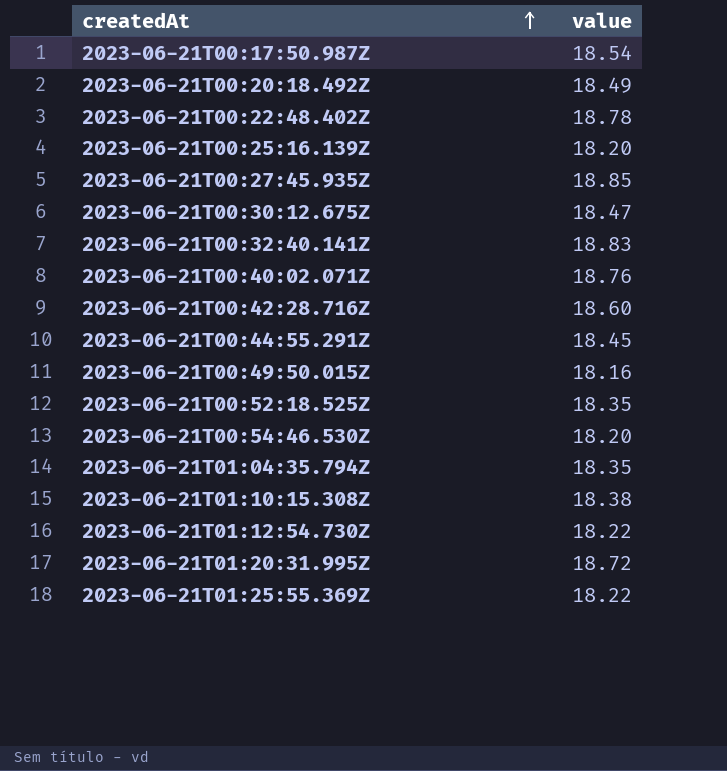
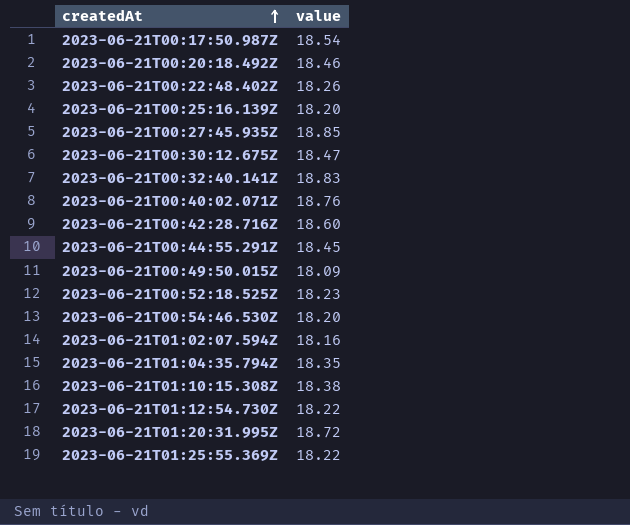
2023-06-21T00:20:18.492Z | value: 18.49 -> 18.46
2023-06-21T00:22:48.402Z | value: 18.78 -> 18.26
2023-06-21T00:49:50.015Z | value: 18.16 -> 18.09
2023-06-21T00:52:18.525Z | value: 18.35 -> 18.23
row 2023-06-21T01:02:07.594Z: none -> 18.16

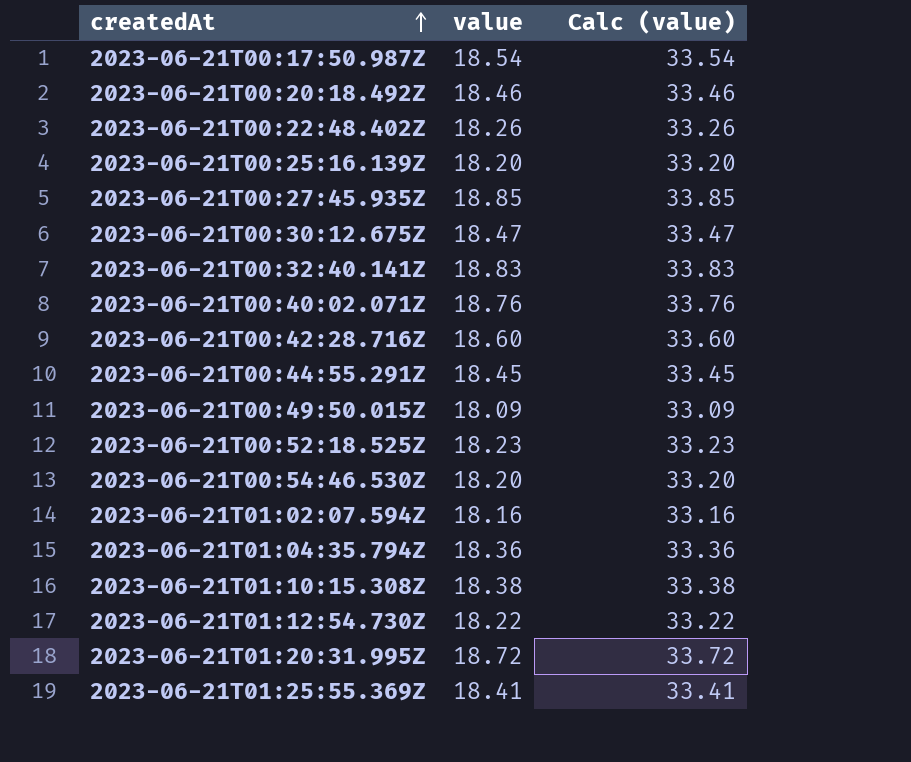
column Calc (value) | formula: none -> [value] + 15
2023-06-21T01:04:35.794Z | value: 18.35 -> 18.36
2023-06-21T01:25:55.369Z | value: 18.22 -> 18.41

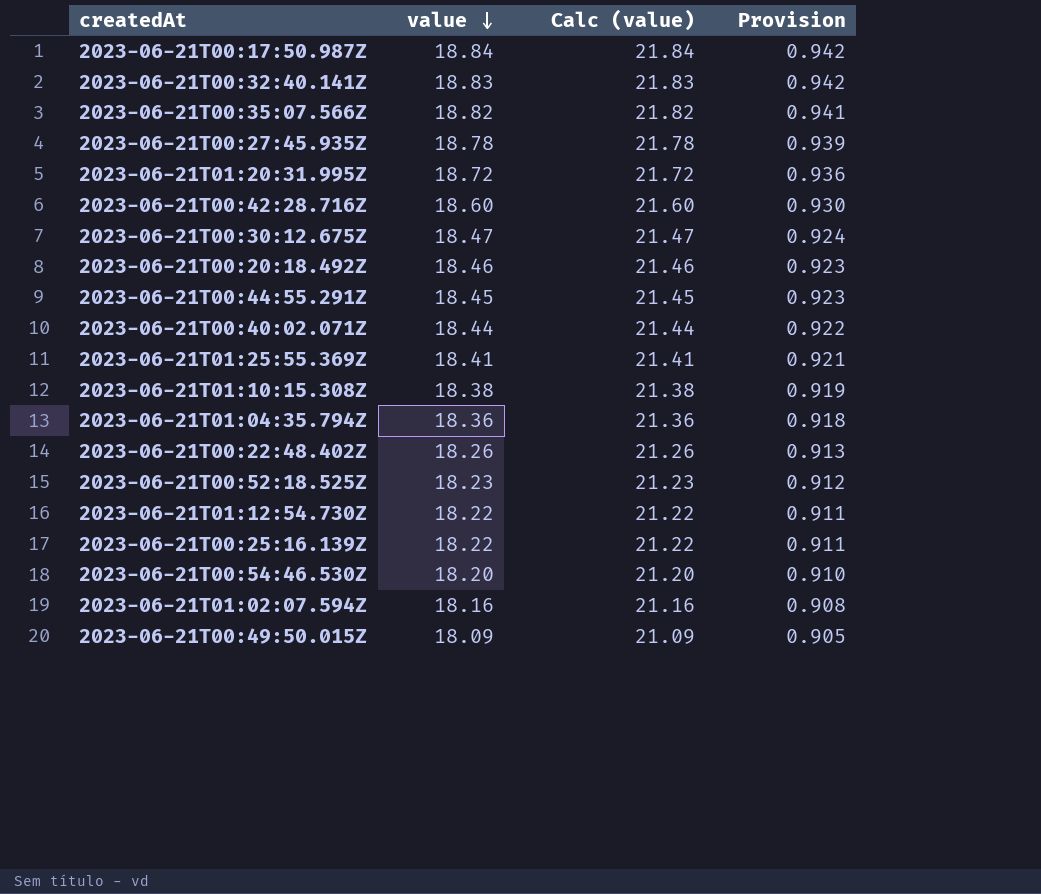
row order: createdAt ascending -> value descending
column Calc (value) | formula: [value] + 15 -> [value] + 3
column Provision | formula: none -> [value] * 0.05
2023-06-21T00:17:50.987Z | value: 18.54 -> 18.84
row 2023-06-21T00:35:07.566Z: none -> 18.82 | 21.82 | 0.941
2023-06-21T00:27:45.935Z | value: 18.85 -> 18.78
2023-06-21T00:40:02.071Z | value: 18.76 -> 18.44
2023-06-21T00:25:16.139Z | value: 18.20 -> 18.22

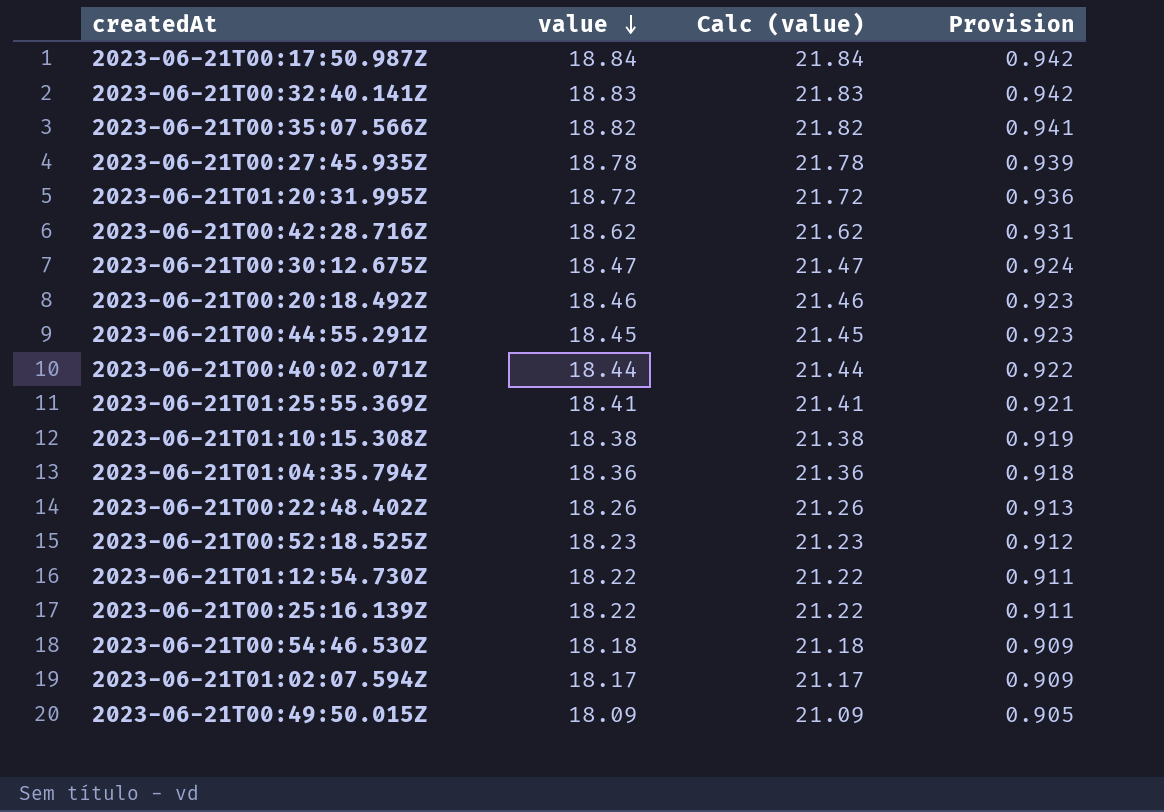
2023-06-21T00:42:28.716Z | value: 18.60 -> 18.62
2023-06-21T00:42:28.716Z | Calc (value): 21.60 -> 21.62
2023-06-21T00:42:28.716Z | Provision: 0.930 -> 0.931
2023-06-21T00:54:46.530Z | value: 18.20 -> 18.18
2023-06-21T00:54:46.530Z | Calc (value): 21.20 -> 21.18
2023-06-21T00:54:46.530Z | Provision: 0.910 -> 0.909
2023-06-21T01:02:07.594Z | value: 18.16 -> 18.17
2023-06-21T01:02:07.594Z | Calc (value): 21.16 -> 21.17
2023-06-21T01:02:07.594Z | Provision: 0.908 -> 0.909

